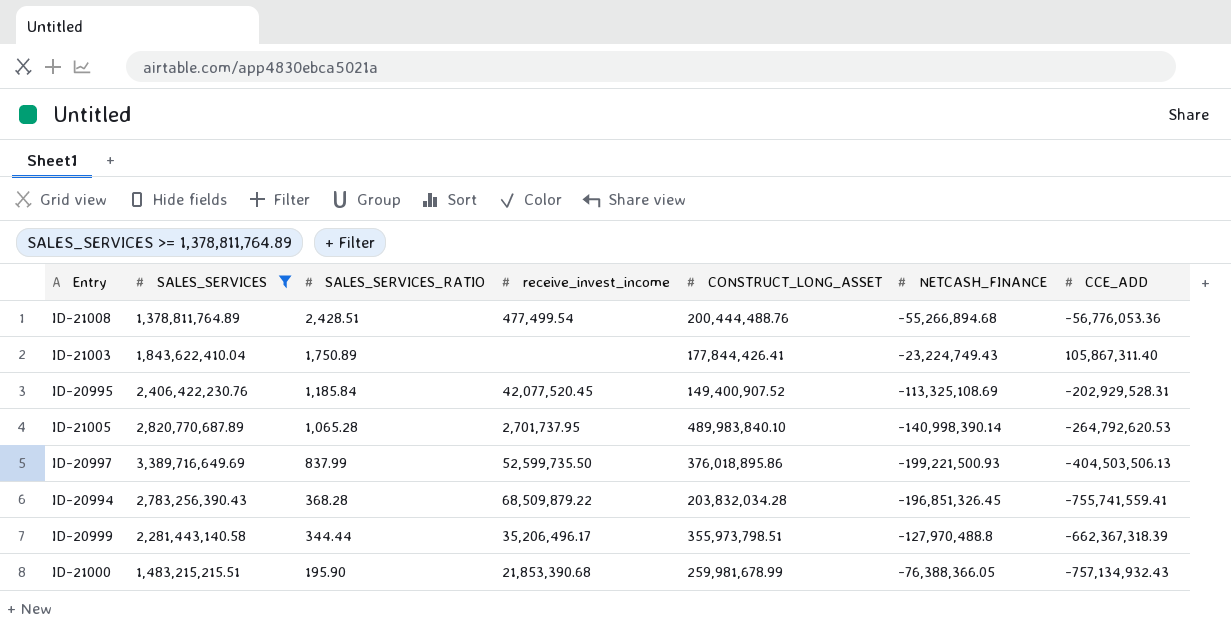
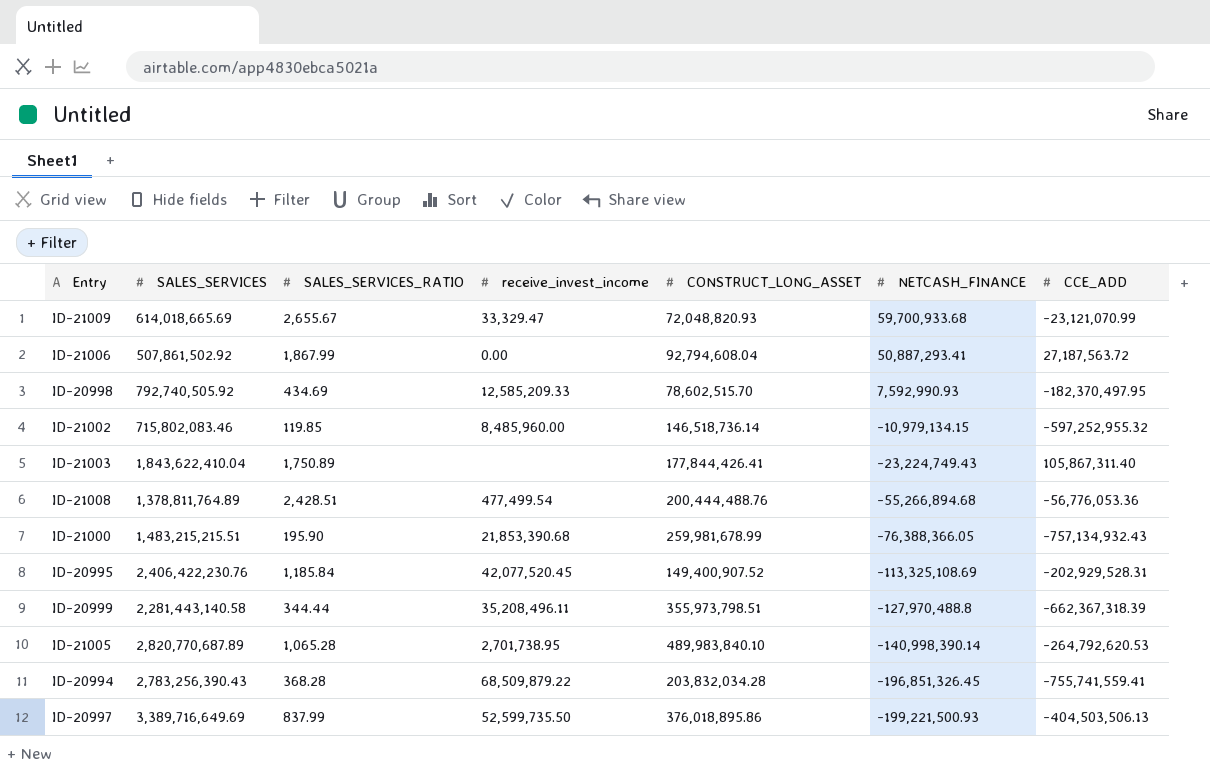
filter: SALES_SERVICES >= 1,378,811,764.89 -> none
row order: SALES_SERVICES_RATIO descending -> NETCASH_FINANCE descending
ID-20999 | receive_invest_income: 35,206,496.17 -> 35,208,496.11
ID-21005 | receive_invest_income: 2,701,737.95 -> 2,701,738.95

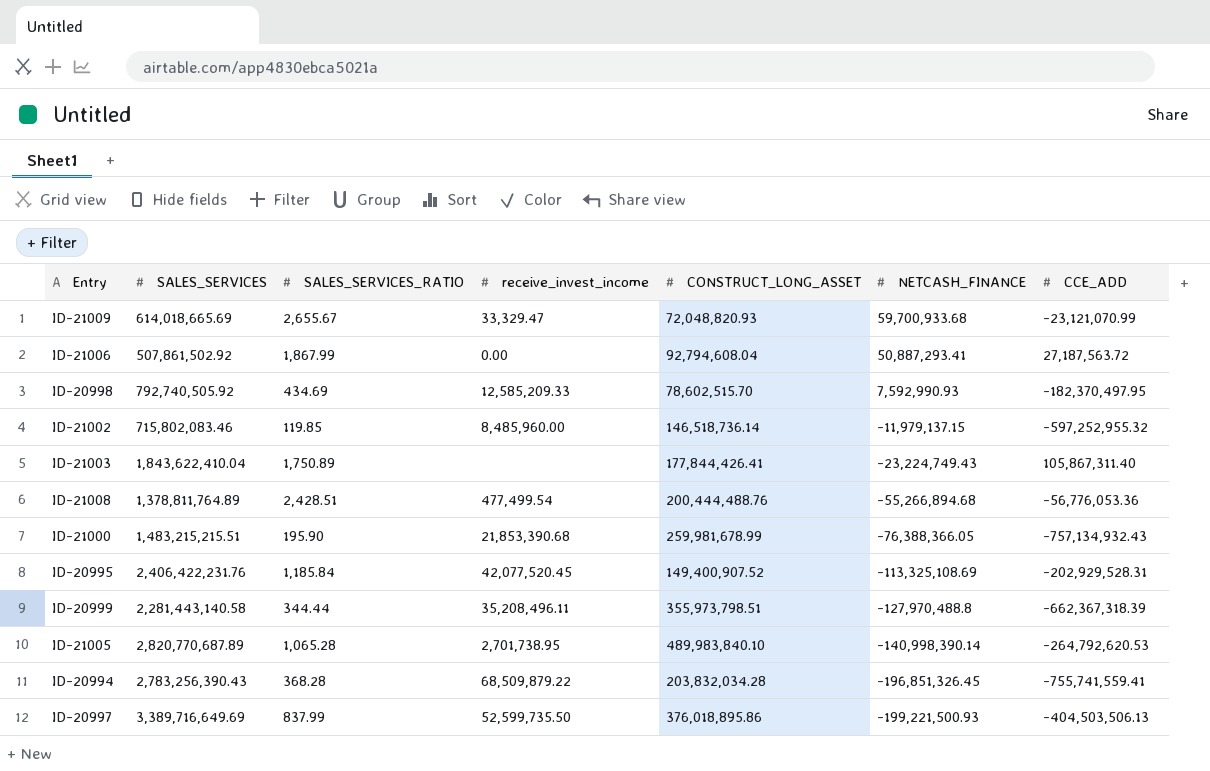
ID-21002 | NETCASH_FINANCE: -10,979,134.15 -> -11,979,137.15
ID-20995 | SALES_SERVICES: 2,406,422,230.76 -> 2,406,422,231.76

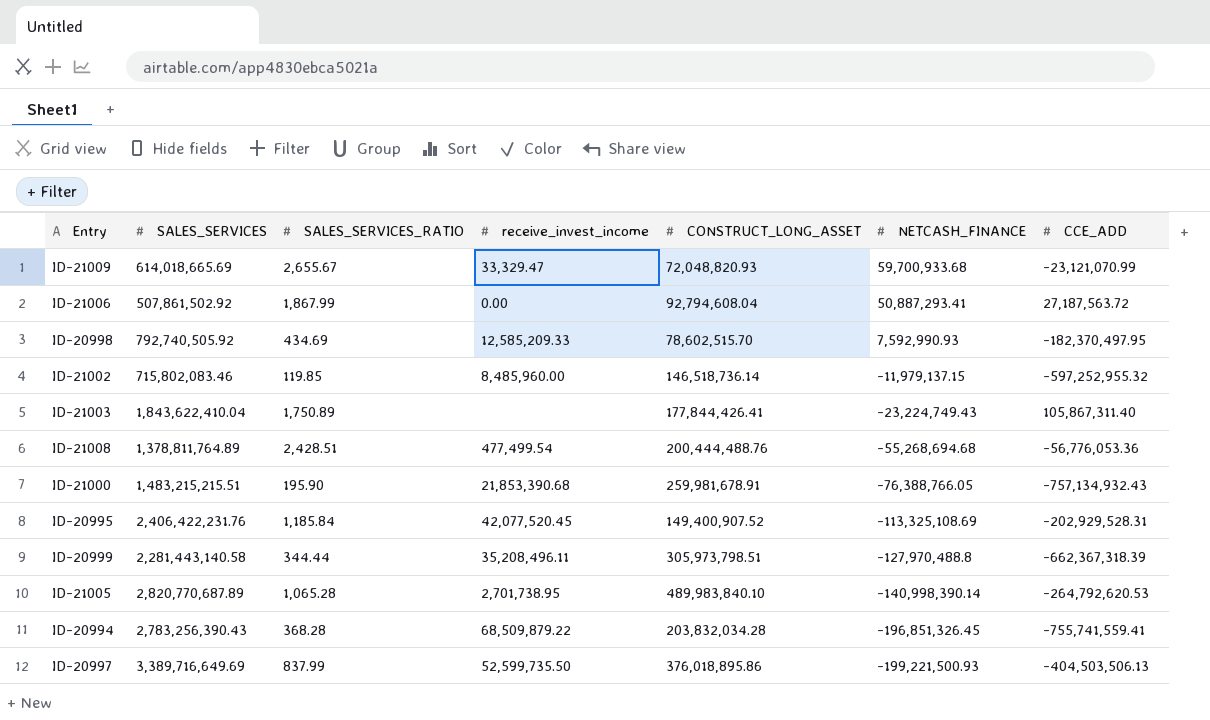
ID-21008 | NETCASH_FINANCE: -55,266,894.68 -> -55,268,694.68
ID-21000 | CONSTRUCT_LONG_ASSET: 259,981,678.99 -> 259,981,678.91
ID-21000 | NETCASH_FINANCE: -76,388,366.05 -> -76,388,766.05
ID-20999 | CONSTRUCT_LONG_ASSET: 355,973,798.51 -> 305,973,798.51

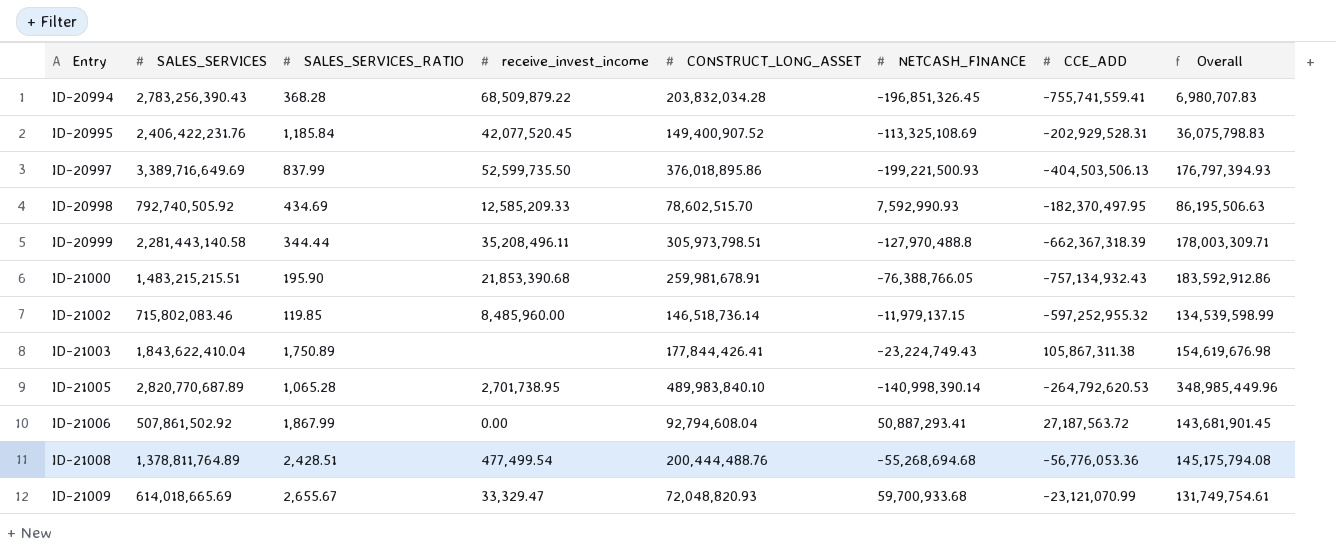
row order: NETCASH_FINANCE descending -> Entry ascending
column Overall | formula: none -> [CONSTRUCT_LONG_ASSET] + [NETCASH_FINANCE]
ID-21003 | CCE_ADD: 105,867,311.40 -> 105,867,311.38

